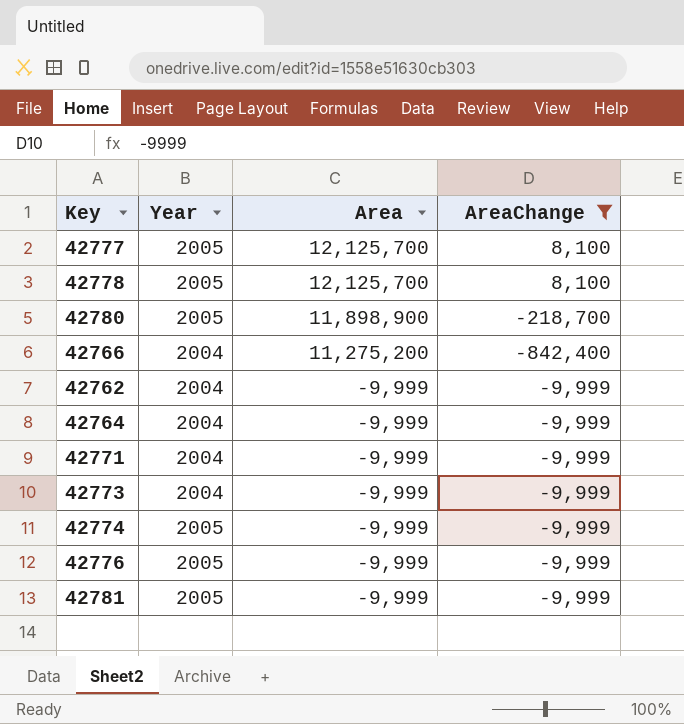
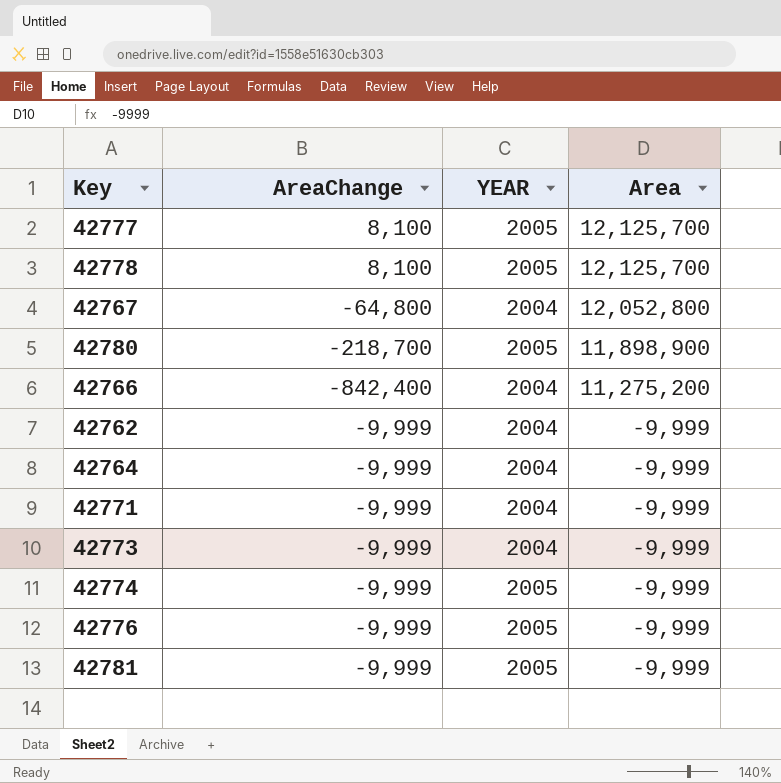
filter: AreaChange != -64,800 -> none
column AreaChange | position: 4 -> 2
column name: Year -> YEAR

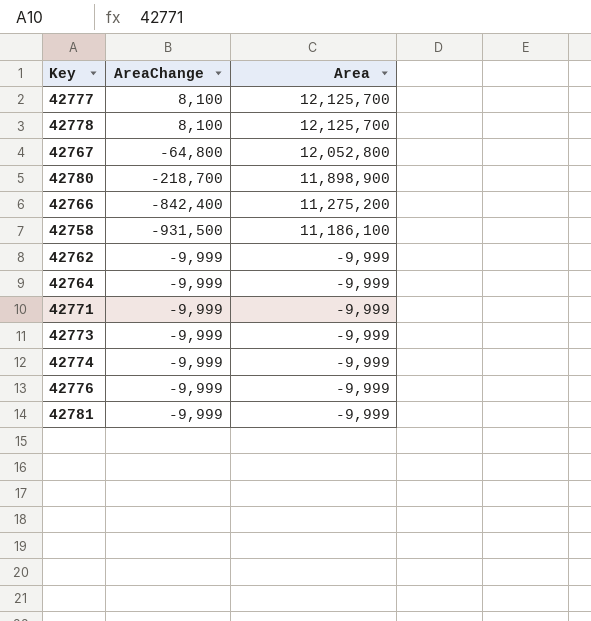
column YEAR | position: 3 -> none
row 42758: none -> -931,500 | 11,186,100

